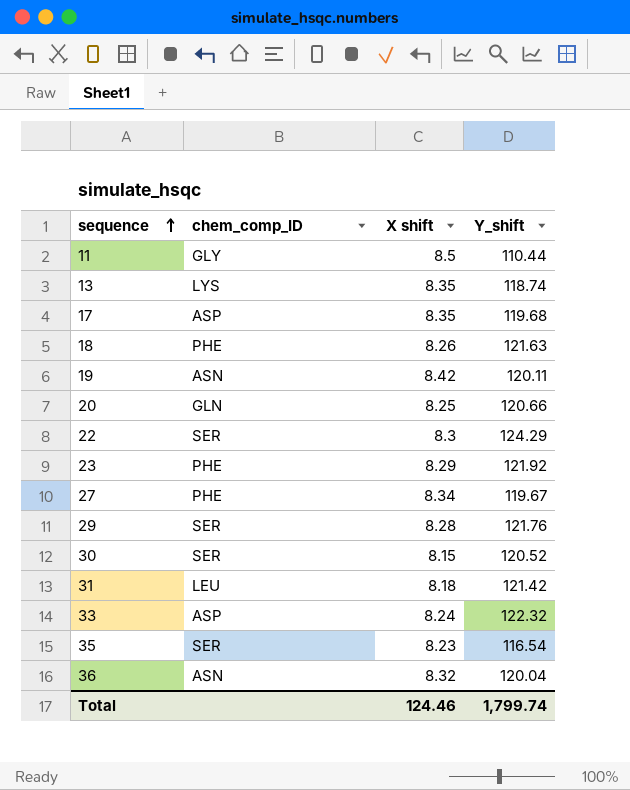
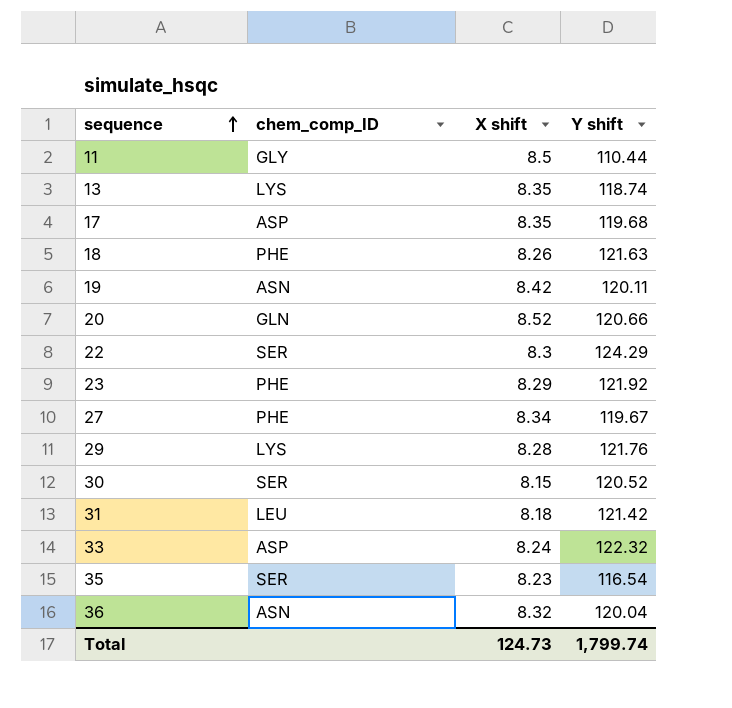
column name: Y_shift -> Y shift
20 | X shift: 8.25 -> 8.52
29 | chem_comp_ID: SER -> LYS
Total | X shift: 124.46 -> 124.73

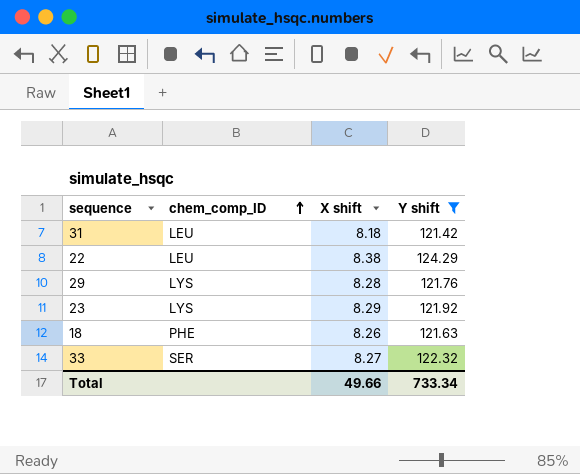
filter: none -> Y shift >= 121.42
row order: sequence ascending -> chem_comp_ID ascending
22 | chem_comp_ID: SER -> LEU
22 | X shift: 8.3 -> 8.38
23 | chem_comp_ID: PHE -> LYS
33 | chem_comp_ID: ASP -> SER
33 | X shift: 8.24 -> 8.27
Total | X shift: 124.73 -> 49.66
Total | Y shift: 1,799.74 -> 733.34

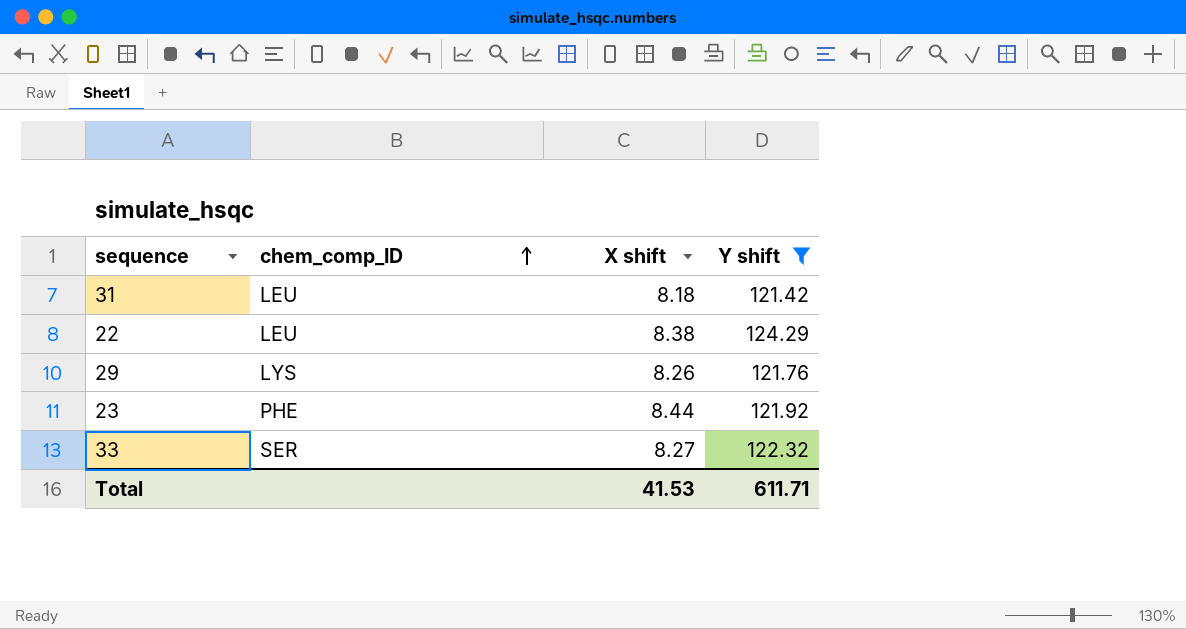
row 18: PHE | 8.26 | 121.63 -> none
29 | X shift: 8.28 -> 8.26
23 | chem_comp_ID: LYS -> PHE
23 | X shift: 8.29 -> 8.44
Total | X shift: 49.66 -> 41.53
Total | Y shift: 733.34 -> 611.71

